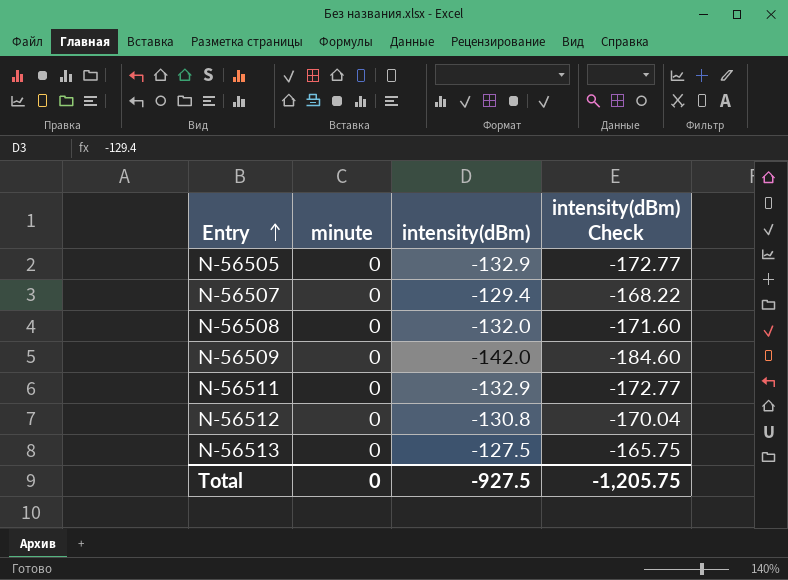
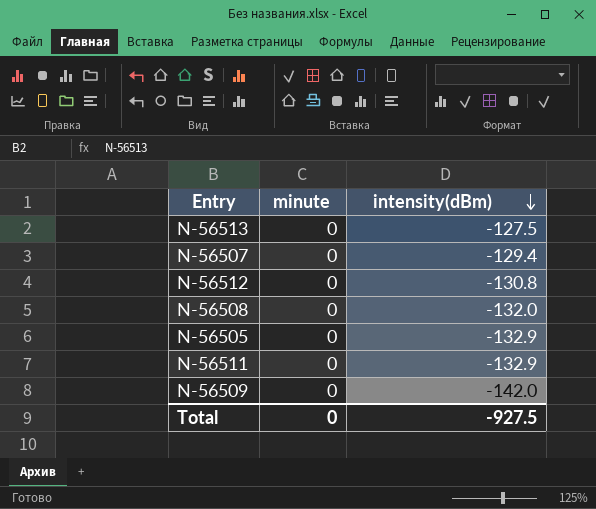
row order: Entry ascending -> intensity(dBm) descending
column intensity(dBm) Check | formula: [intensity(dBm)] * 1.3 -> none

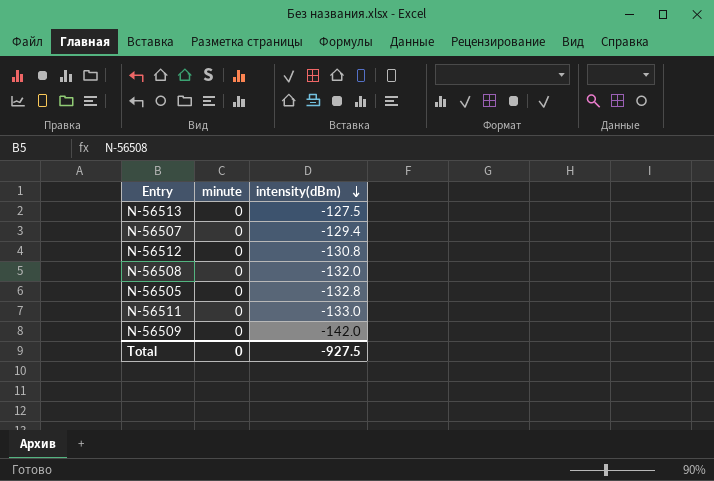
N-56505 | intensity(dBm): -132.9 -> -132.8
N-56511 | intensity(dBm): -132.9 -> -133.0

